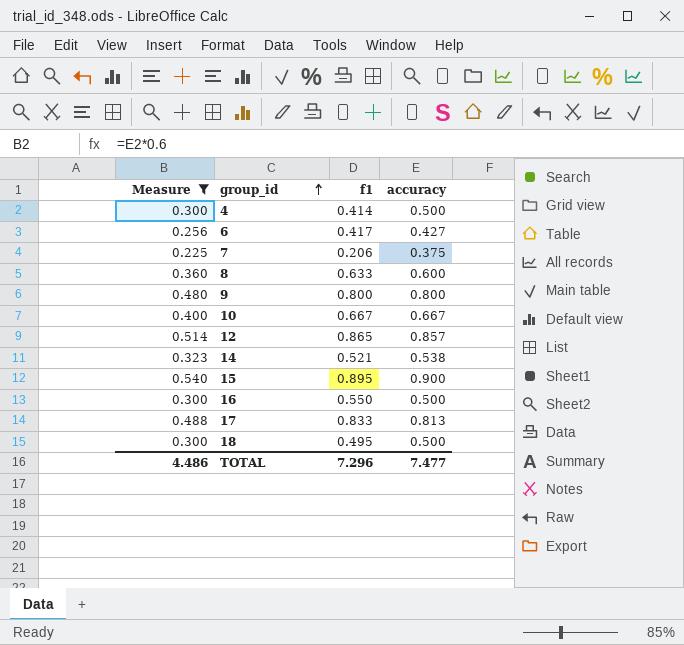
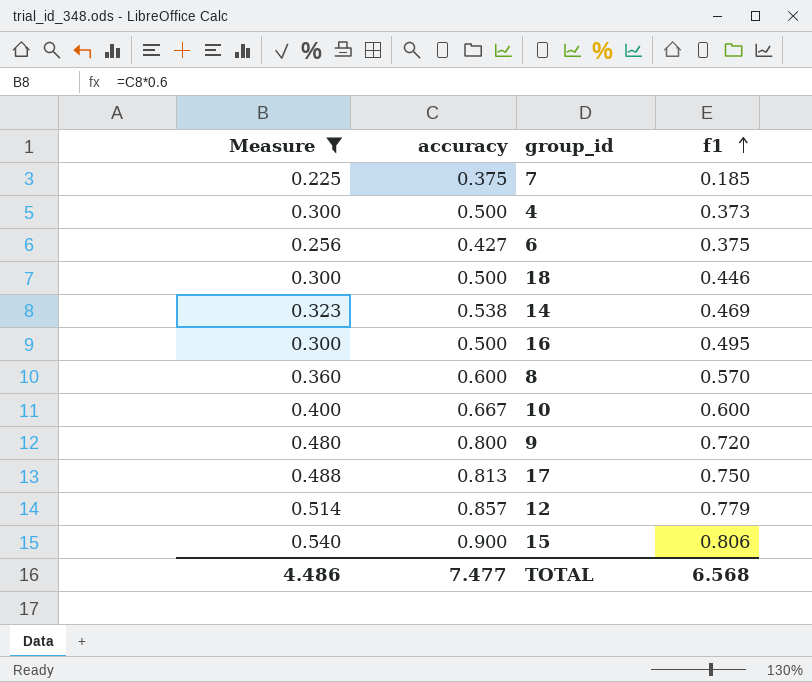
row order: group_id ascending -> f1 ascending
column accuracy | position: 4 -> 2
7 | f1: 0.206 -> 0.185
4 | f1: 0.414 -> 0.373
6 | f1: 0.417 -> 0.375
18 | f1: 0.495 -> 0.446
14 | f1: 0.521 -> 0.469
16 | f1: 0.550 -> 0.495
8 | f1: 0.633 -> 0.570
10 | f1: 0.667 -> 0.600
9 | f1: 0.800 -> 0.720
17 | f1: 0.833 -> 0.750
12 | f1: 0.865 -> 0.779
15 | f1: 0.895 -> 0.806
TOTAL | f1: 7.296 -> 6.568

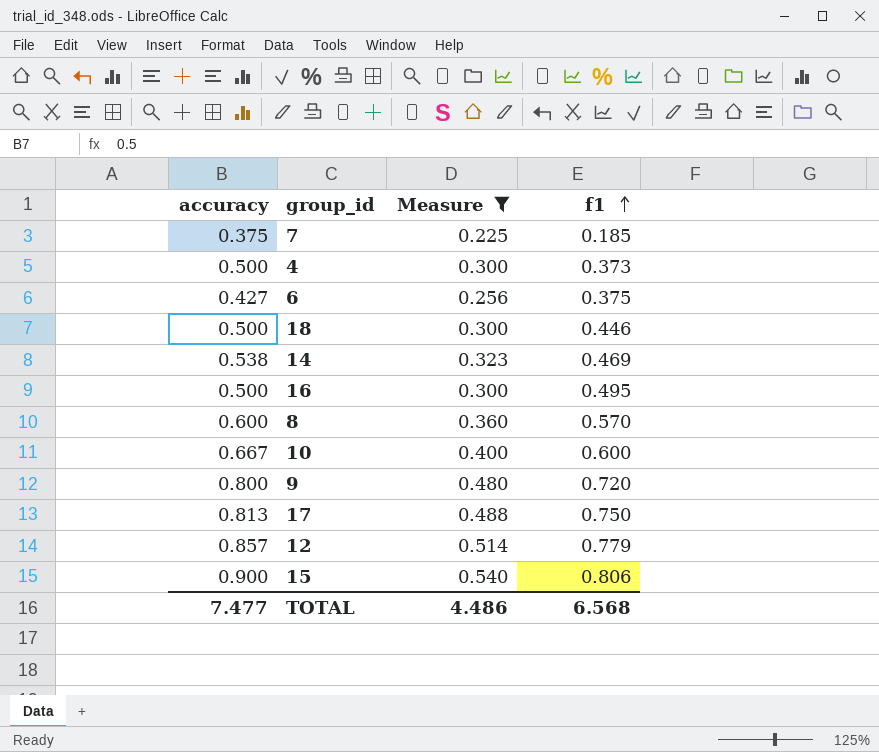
column Measure | position: 1 -> 3

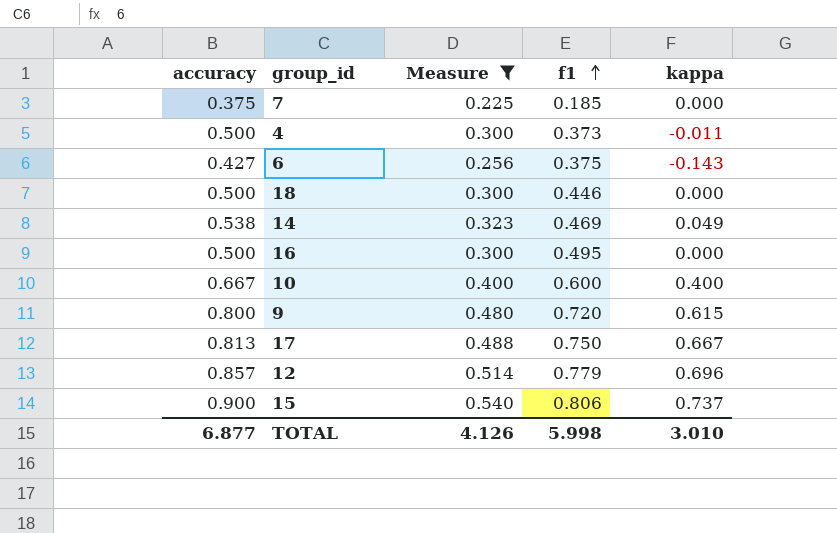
column kappa | position: none -> 5
row 8: 0.600 | 0.360 | 0.570 -> none
TOTAL | accuracy: 7.477 -> 6.877
TOTAL | Measure: 4.486 -> 4.126
TOTAL | f1: 6.568 -> 5.998

